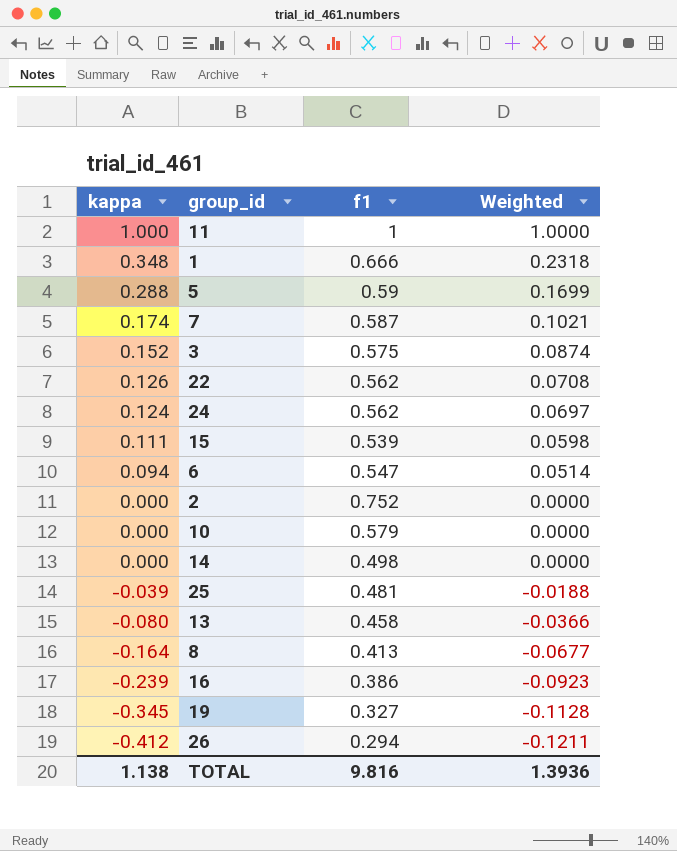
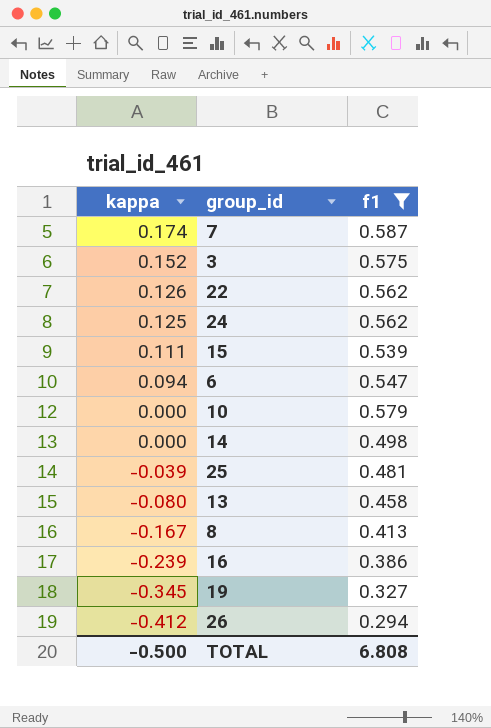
filter: none -> f1 <= 0.587
column Weighted | formula: [kappa] * [f1] -> none
24 | kappa: 0.124 -> 0.125
8 | kappa: -0.164 -> -0.167
TOTAL | kappa: 1.138 -> -0.500
TOTAL | f1: 9.816 -> 6.808

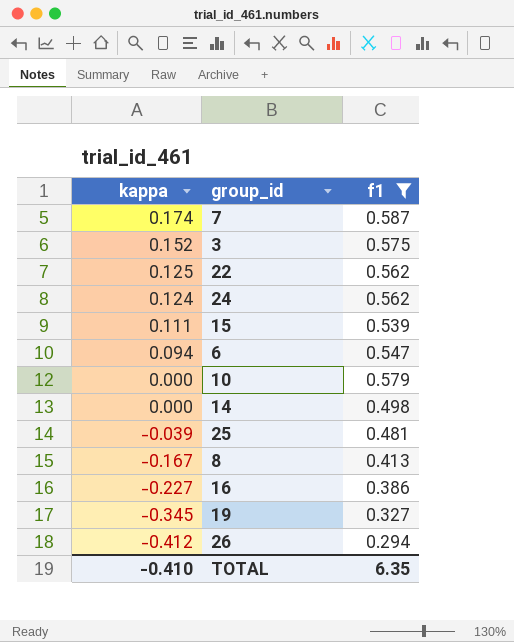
row 13: -0.080 | 0.458 -> none
22 | kappa: 0.126 -> 0.125
24 | kappa: 0.125 -> 0.124
16 | kappa: -0.239 -> -0.227
TOTAL | kappa: -0.500 -> -0.410
TOTAL | f1: 6.808 -> 6.35

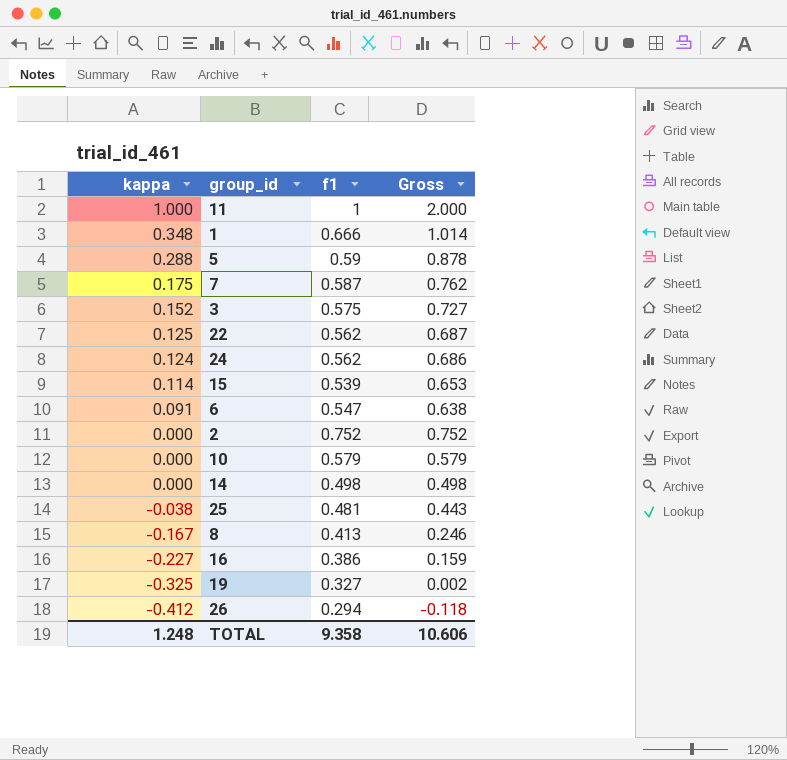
filter: f1 <= 0.587 -> none
column Gross | formula: none -> [kappa] + [f1]
7 | kappa: 0.174 -> 0.175
15 | kappa: 0.111 -> 0.114
6 | kappa: 0.094 -> 0.091
25 | kappa: -0.039 -> -0.038
19 | kappa: -0.345 -> -0.325
TOTAL | kappa: -0.410 -> 1.248
TOTAL | f1: 6.35 -> 9.358

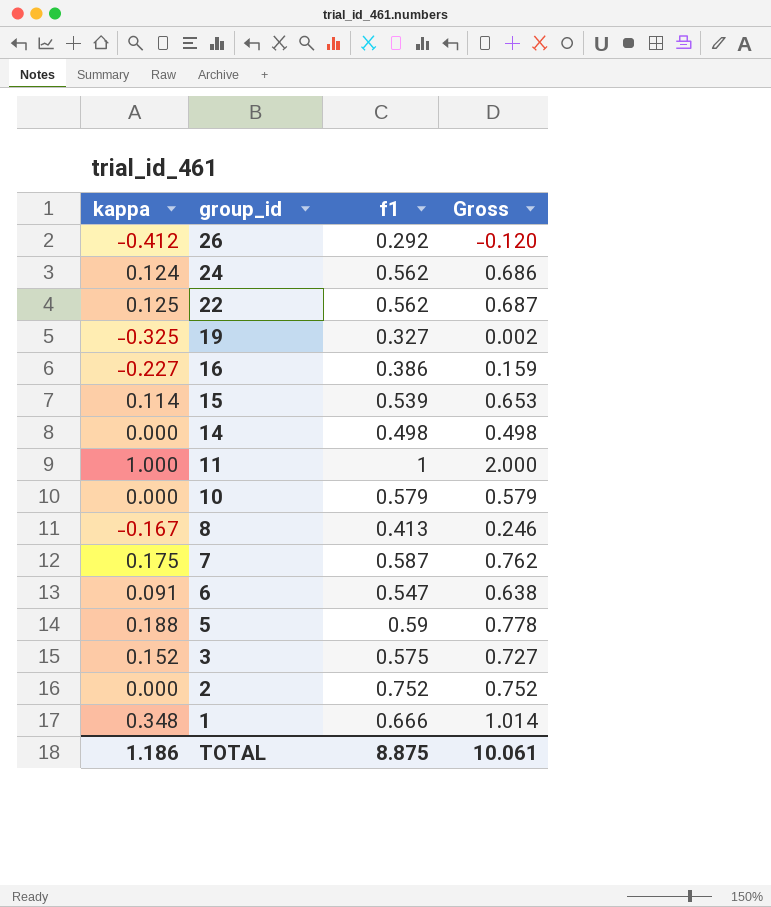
row order: kappa descending -> group_id descending
row 25: -0.038 | 0.481 | 0.443 -> none
26 | f1: 0.294 -> 0.292
26 | Gross: -0.118 -> -0.120
5 | kappa: 0.288 -> 0.188
5 | Gross: 0.878 -> 0.778
TOTAL | kappa: 1.248 -> 1.186
TOTAL | f1: 9.358 -> 8.875
TOTAL | Gross: 10.606 -> 10.061

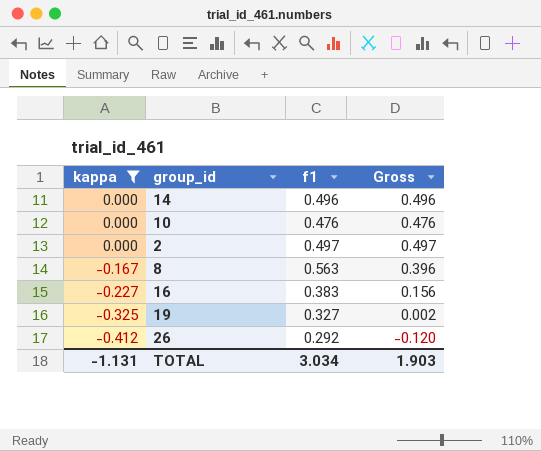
filter: none -> kappa <= 0.000
row order: group_id descending -> kappa descending
14 | f1: 0.498 -> 0.496
14 | Gross: 0.498 -> 0.496
10 | f1: 0.579 -> 0.476
10 | Gross: 0.579 -> 0.476
2 | f1: 0.752 -> 0.497
2 | Gross: 0.752 -> 0.497
8 | f1: 0.413 -> 0.563
8 | Gross: 0.246 -> 0.396
16 | f1: 0.386 -> 0.383
16 | Gross: 0.159 -> 0.156
TOTAL | kappa: 1.186 -> -1.131
TOTAL | f1: 8.875 -> 3.034
TOTAL | Gross: 10.061 -> 1.903

